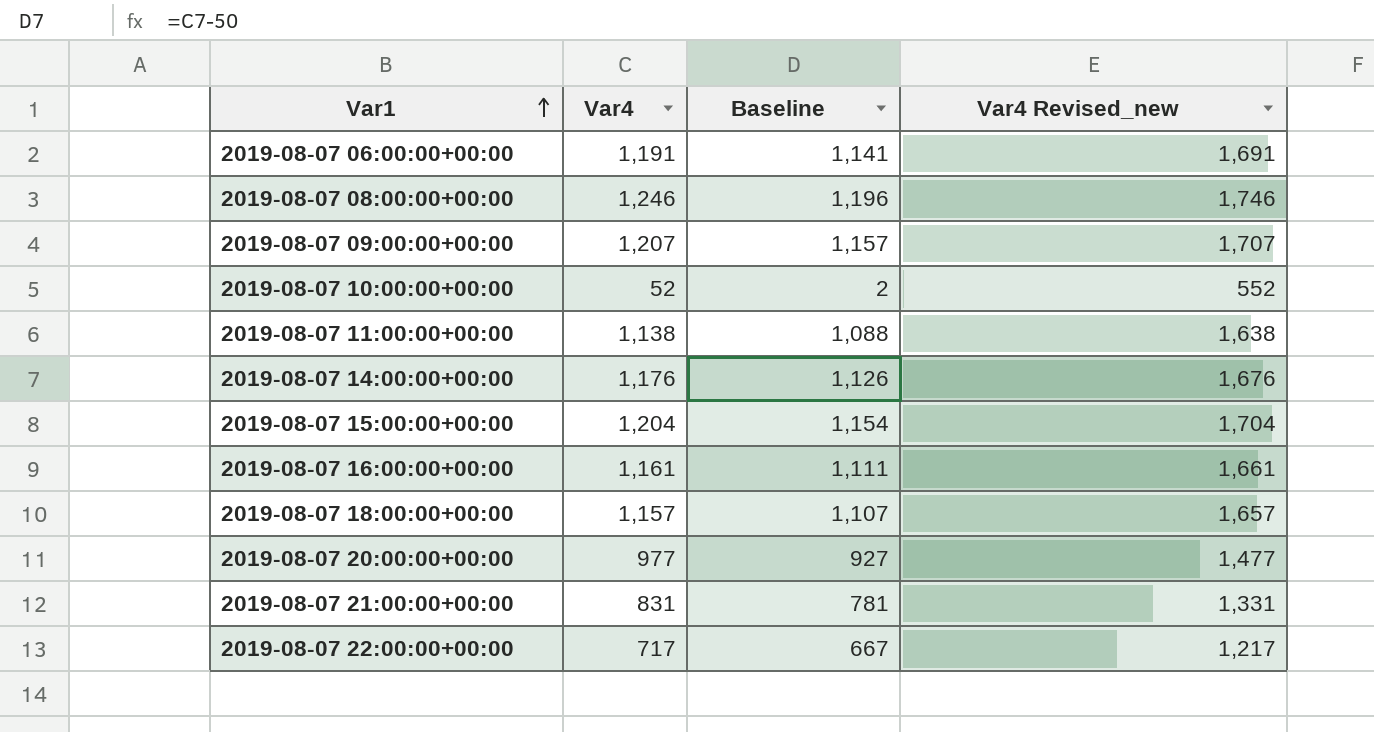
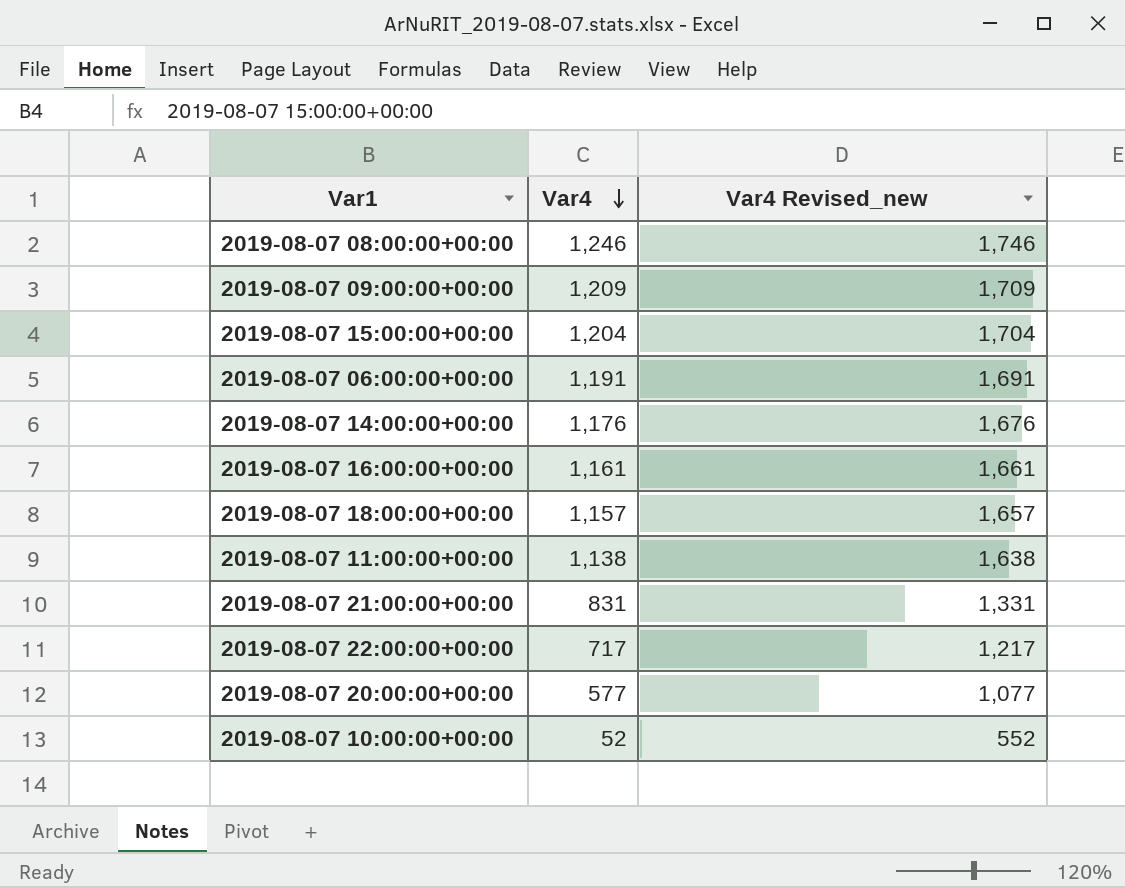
row order: Var1 ascending -> Var4 descending
column Baseline | formula: [Var4] - 50 -> none
2019-08-07 09:00:00+00:00 | Var4: 1,207 -> 1,209
2019-08-07 09:00:00+00:00 | Var4 Revised_new: 1,707 -> 1,709
2019-08-07 20:00:00+00:00 | Var4: 977 -> 577
2019-08-07 20:00:00+00:00 | Var4 Revised_new: 1,477 -> 1,077

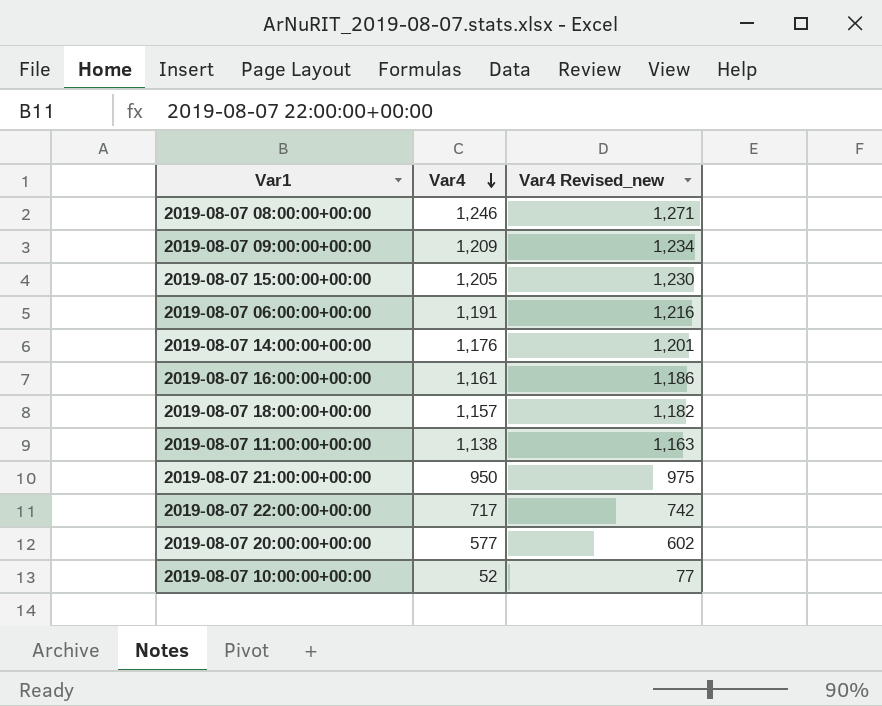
column Var4 Revised_new | formula: [Var4] + 500 -> [Var4] + 25
2019-08-07 15:00:00+00:00 | Var4: 1,204 -> 1,205
2019-08-07 21:00:00+00:00 | Var4: 831 -> 950

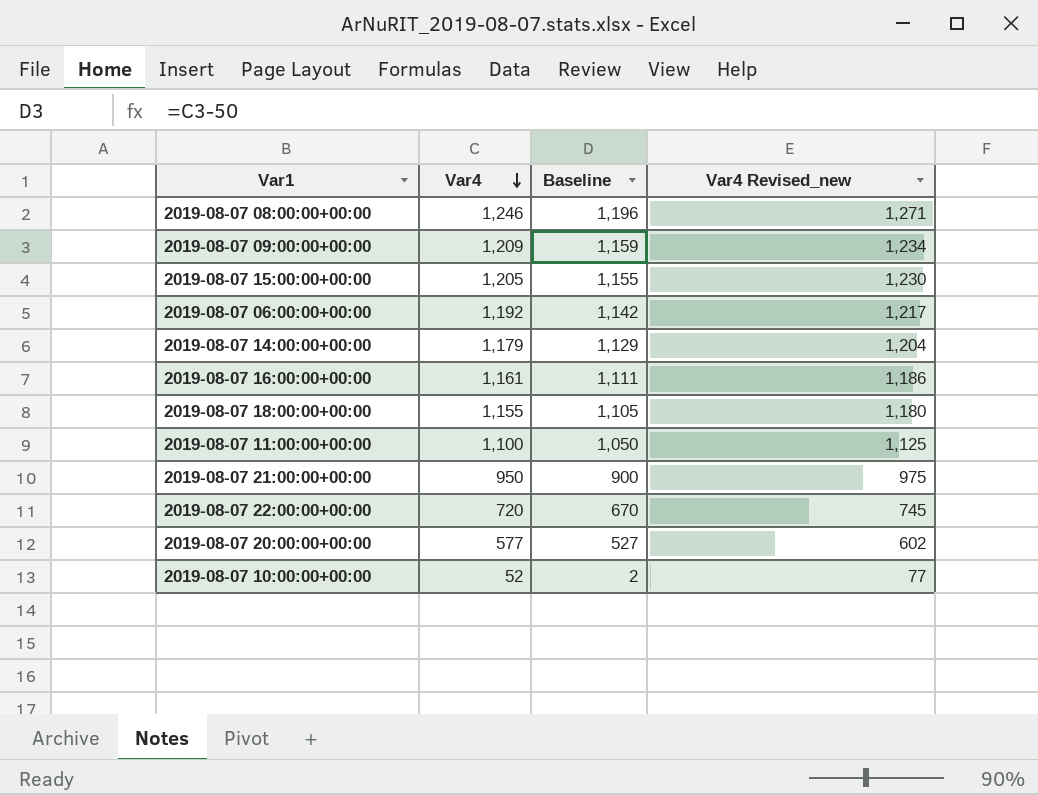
column Baseline | formula: none -> [Var4] - 50
2019-08-07 06:00:00+00:00 | Var4: 1,191 -> 1,192
2019-08-07 06:00:00+00:00 | Var4 Revised_new: 1,216 -> 1,217
2019-08-07 14:00:00+00:00 | Var4: 1,176 -> 1,179
2019-08-07 14:00:00+00:00 | Var4 Revised_new: 1,201 -> 1,204
2019-08-07 18:00:00+00:00 | Var4: 1,157 -> 1,155
2019-08-07 18:00:00+00:00 | Var4 Revised_new: 1,182 -> 1,180
2019-08-07 11:00:00+00:00 | Var4: 1,138 -> 1,100
2019-08-07 11:00:00+00:00 | Var4 Revised_new: 1,163 -> 1,125
2019-08-07 22:00:00+00:00 | Var4: 717 -> 720
2019-08-07 22:00:00+00:00 | Var4 Revised_new: 742 -> 745

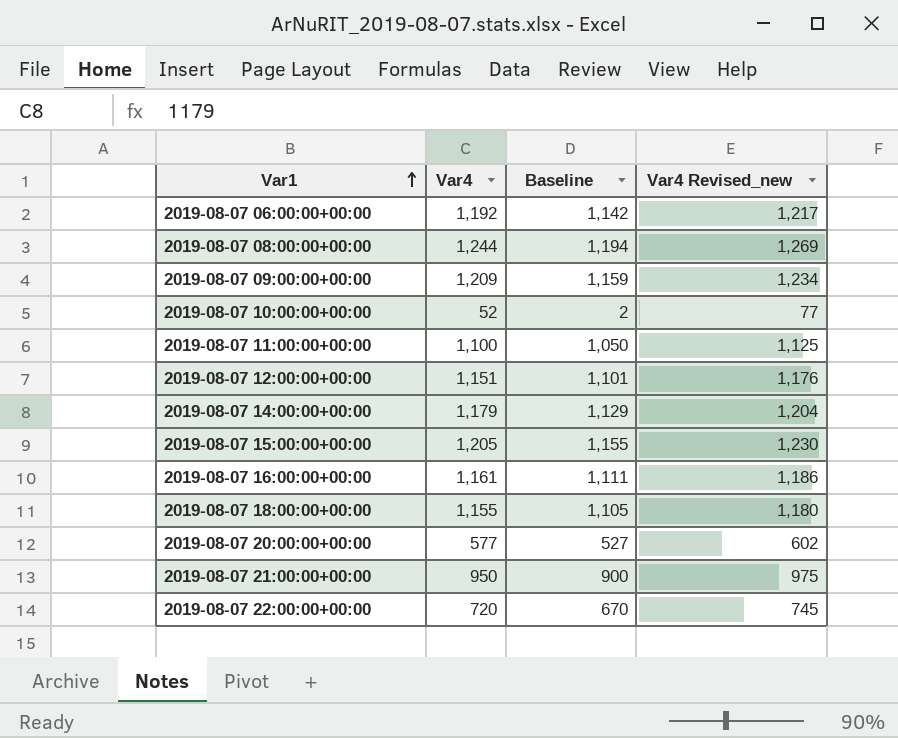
row order: Var4 descending -> Var1 ascending
2019-08-07 08:00:00+00:00 | Var4: 1,246 -> 1,244
2019-08-07 08:00:00+00:00 | Baseline: 1,196 -> 1,194
2019-08-07 08:00:00+00:00 | Var4 Revised_new: 1,271 -> 1,269
row 2019-08-07 12:00:00+00:00: none -> 1,151 | 1,101 | 1,176

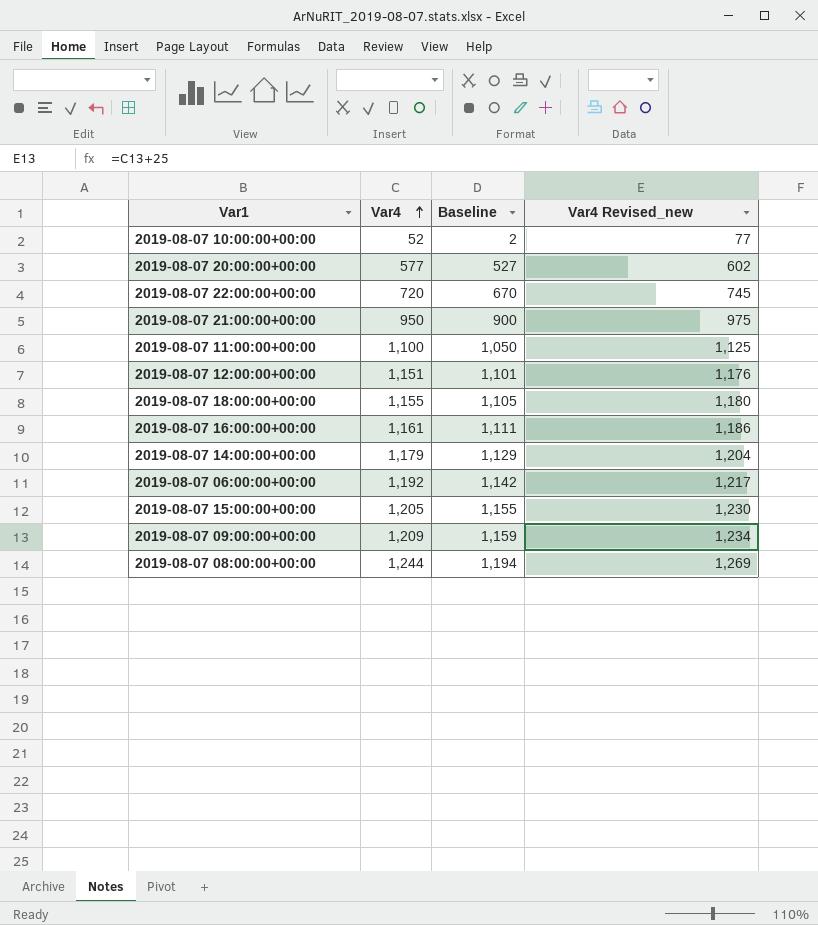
row order: Var1 ascending -> Var4 ascending

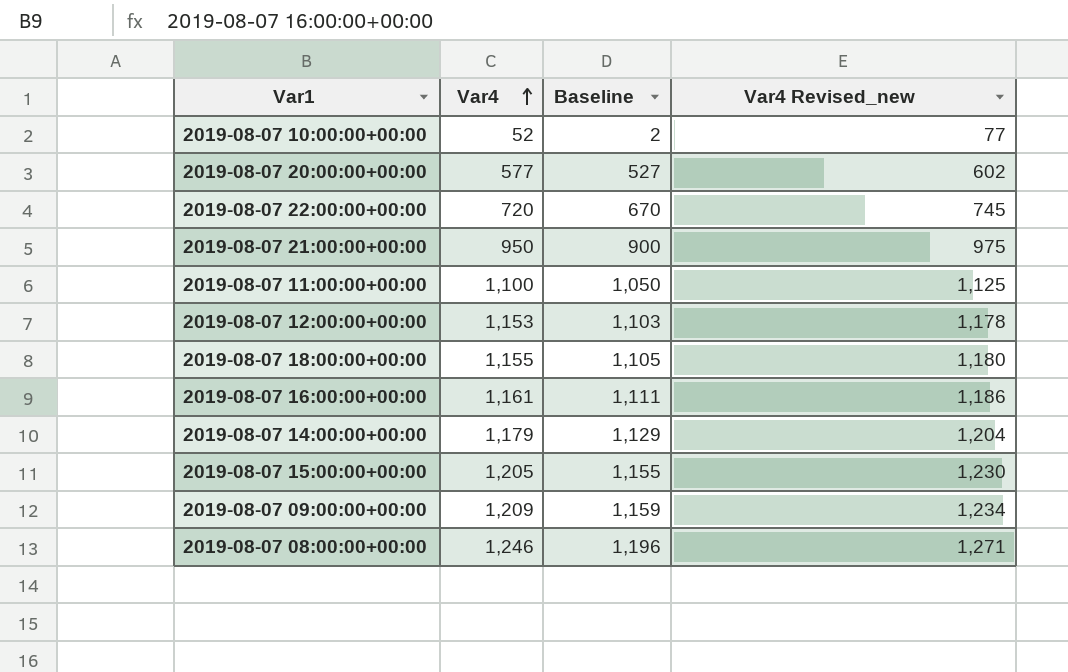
row 2019-08-07 06:00:00+00:00: 1,192 | 1,142 | 1,217 -> none
2019-08-07 12:00:00+00:00 | Var4: 1,151 -> 1,153
2019-08-07 12:00:00+00:00 | Baseline: 1,101 -> 1,103
2019-08-07 12:00:00+00:00 | Var4 Revised_new: 1,176 -> 1,178
2019-08-07 08:00:00+00:00 | Var4: 1,244 -> 1,246
2019-08-07 08:00:00+00:00 | Baseline: 1,194 -> 1,196
2019-08-07 08:00:00+00:00 | Var4 Revised_new: 1,269 -> 1,271

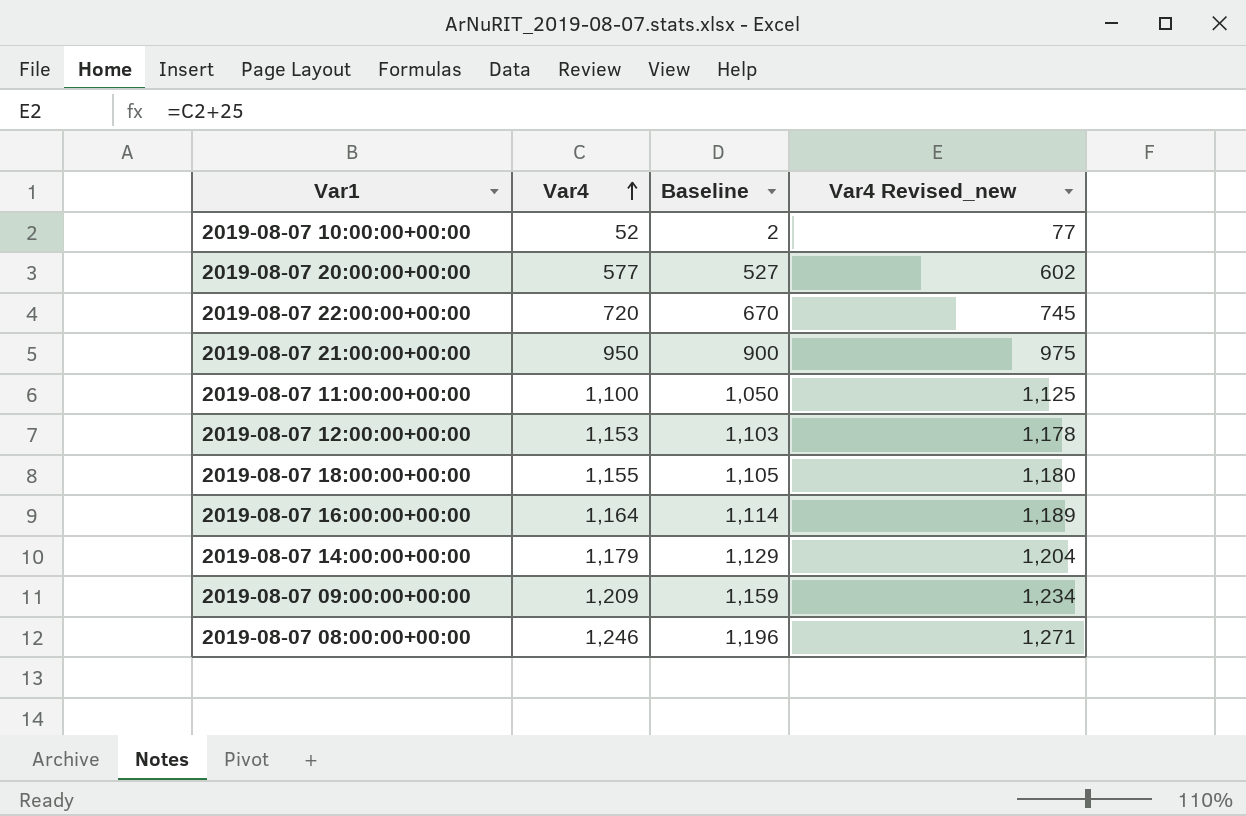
row 2019-08-07 15:00:00+00:00: 1,205 | 1,155 | 1,230 -> none
2019-08-07 16:00:00+00:00 | Var4: 1,161 -> 1,164
2019-08-07 16:00:00+00:00 | Baseline: 1,111 -> 1,114
2019-08-07 16:00:00+00:00 | Var4 Revised_new: 1,186 -> 1,189

